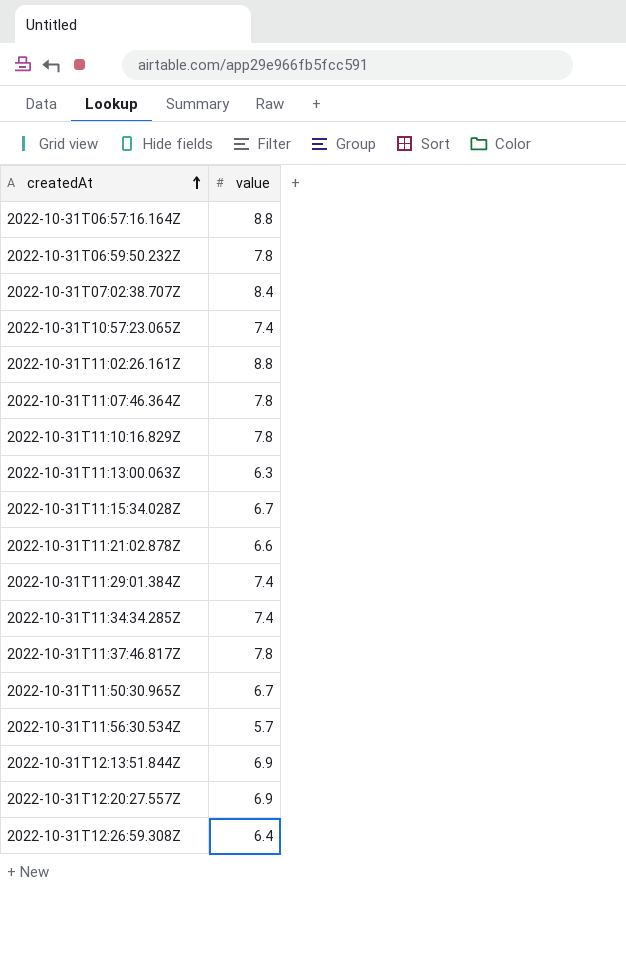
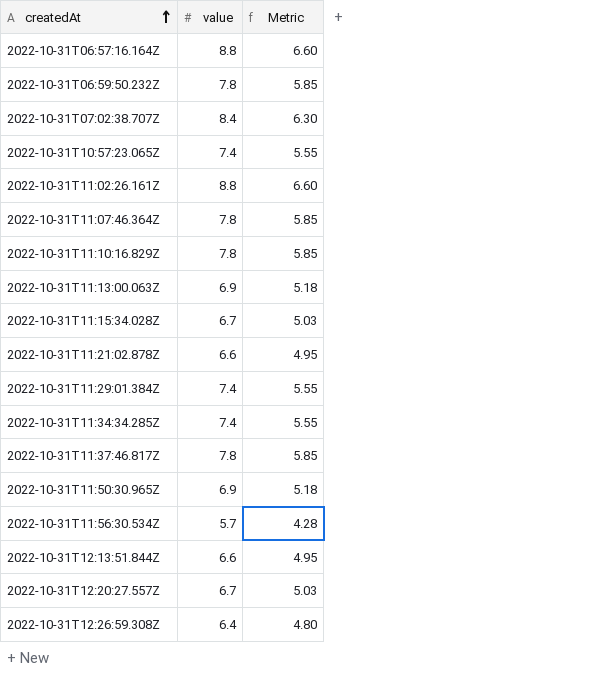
column Metric | formula: none -> [value] * 0.75
2022-10-31T11:13:00.063Z | value: 6.3 -> 6.9
2022-10-31T11:50:30.965Z | value: 6.7 -> 6.9
2022-10-31T12:13:51.844Z | value: 6.9 -> 6.6
2022-10-31T12:20:27.557Z | value: 6.9 -> 6.7

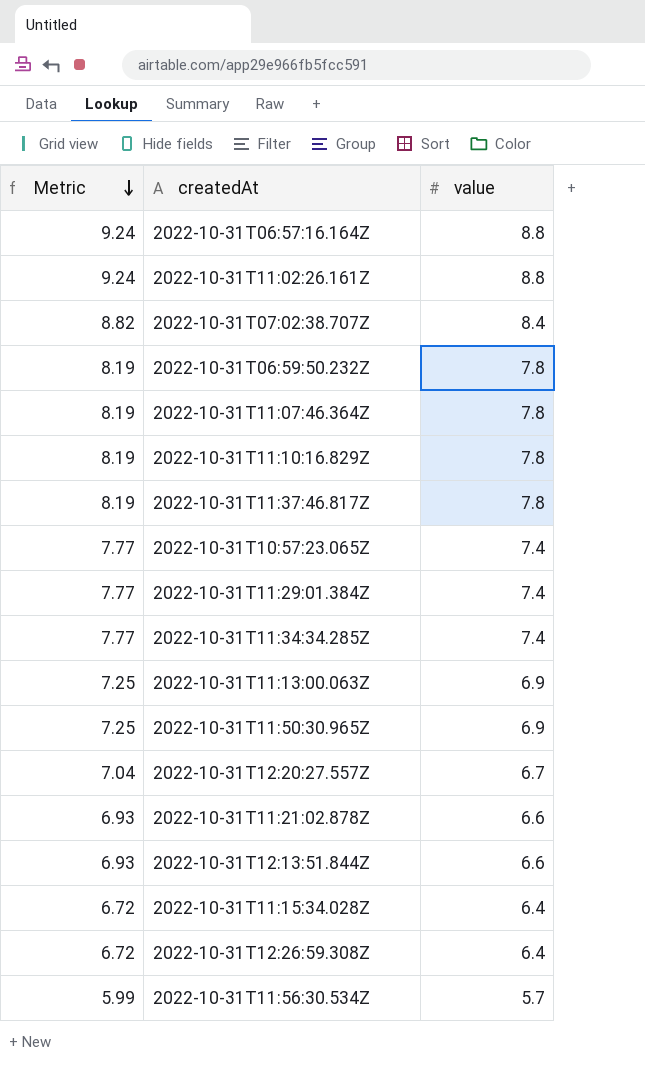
row order: createdAt ascending -> Metric descending
column Metric | formula: [value] * 0.75 -> [value] * 1.05
column Metric | position: 3 -> 1
2022-10-31T11:15:34.028Z | value: 6.7 -> 6.4

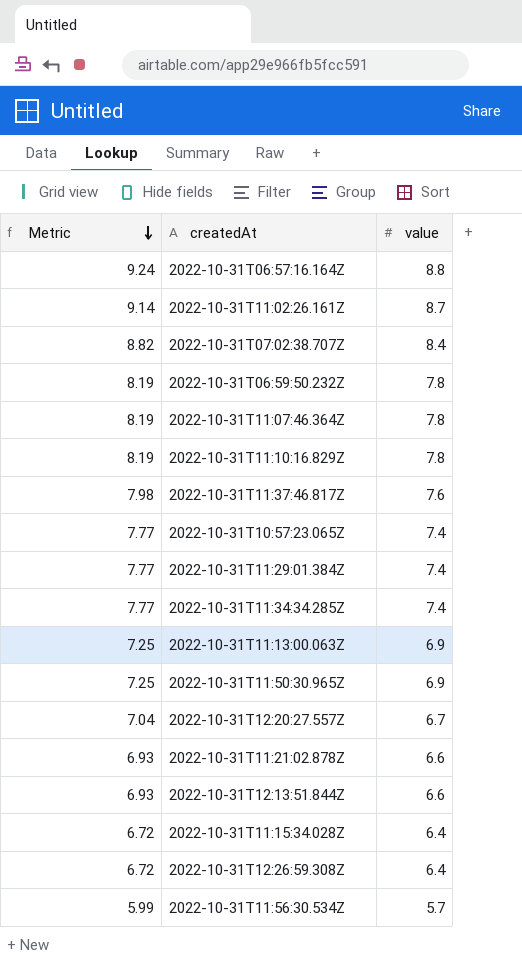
2022-10-31T11:02:26.161Z | Metric: 9.24 -> 9.14
2022-10-31T11:02:26.161Z | value: 8.8 -> 8.7
2022-10-31T11:37:46.817Z | Metric: 8.19 -> 7.98
2022-10-31T11:37:46.817Z | value: 7.8 -> 7.6

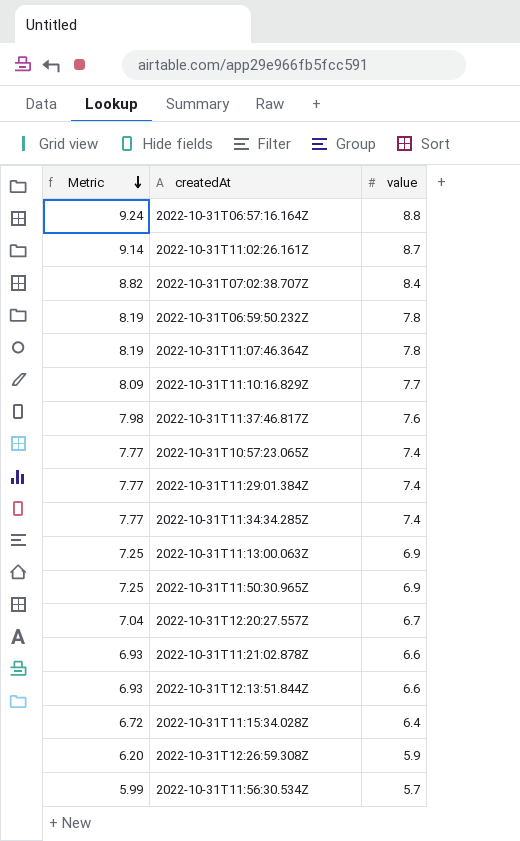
2022-10-31T11:10:16.829Z | Metric: 8.19 -> 8.09
2022-10-31T11:10:16.829Z | value: 7.8 -> 7.7
2022-10-31T12:26:59.308Z | Metric: 6.72 -> 6.20
2022-10-31T12:26:59.308Z | value: 6.4 -> 5.9

